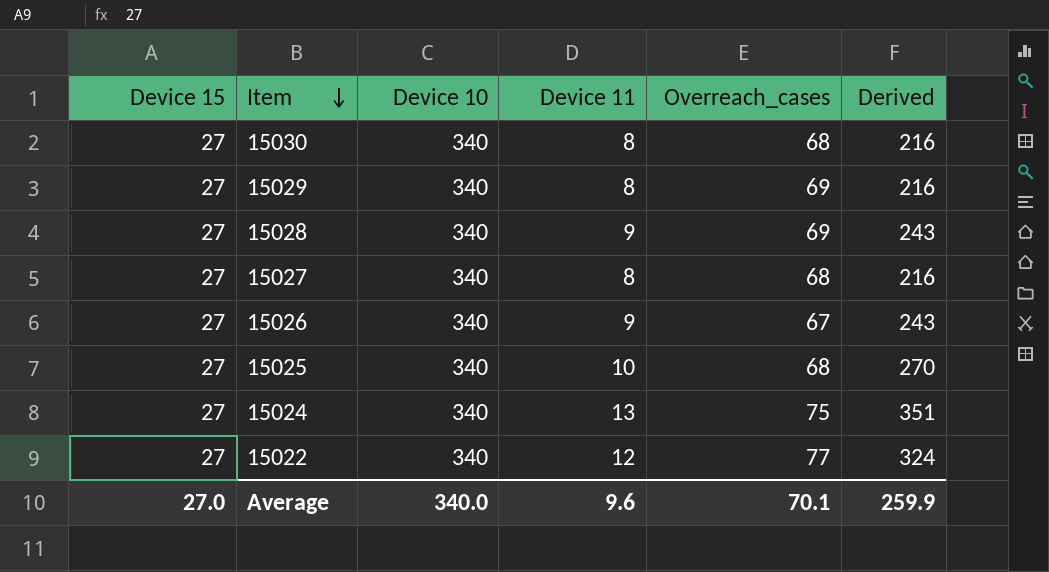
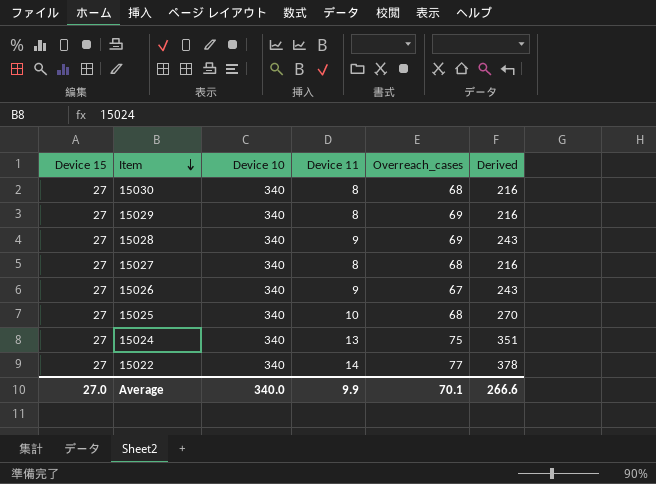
15022 | Device 11: 12 -> 14
15022 | Derived: 324 -> 378
Average | Device 11: 9.6 -> 9.9
Average | Derived: 259.9 -> 266.6

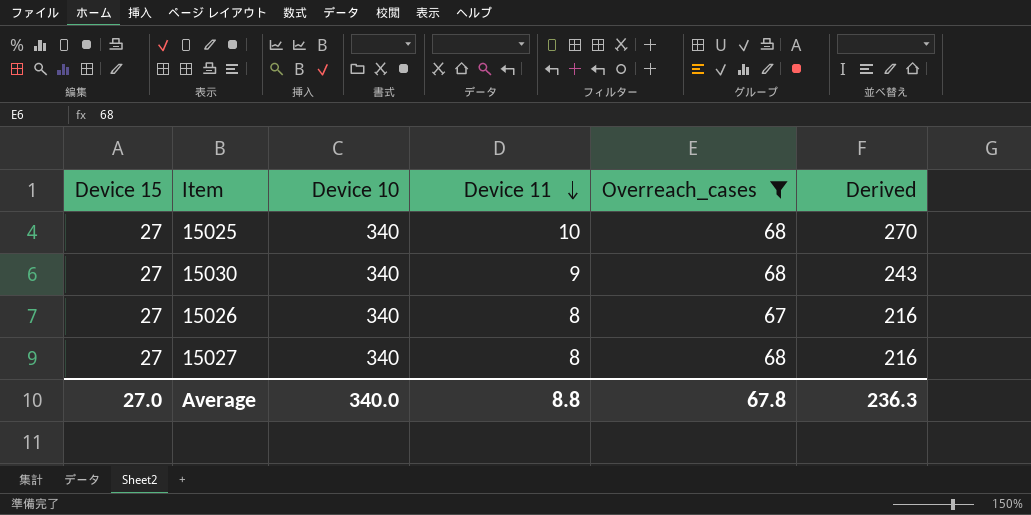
filter: none -> Overreach_cases <= 68
row order: Item descending -> Device 11 descending
15030 | Device 11: 8 -> 9
15030 | Derived: 216 -> 243
15026 | Device 11: 9 -> 8
15026 | Derived: 243 -> 216
Average | Device 11: 9.9 -> 8.8
Average | Overreach_cases: 70.1 -> 67.8
Average | Derived: 266.6 -> 236.3

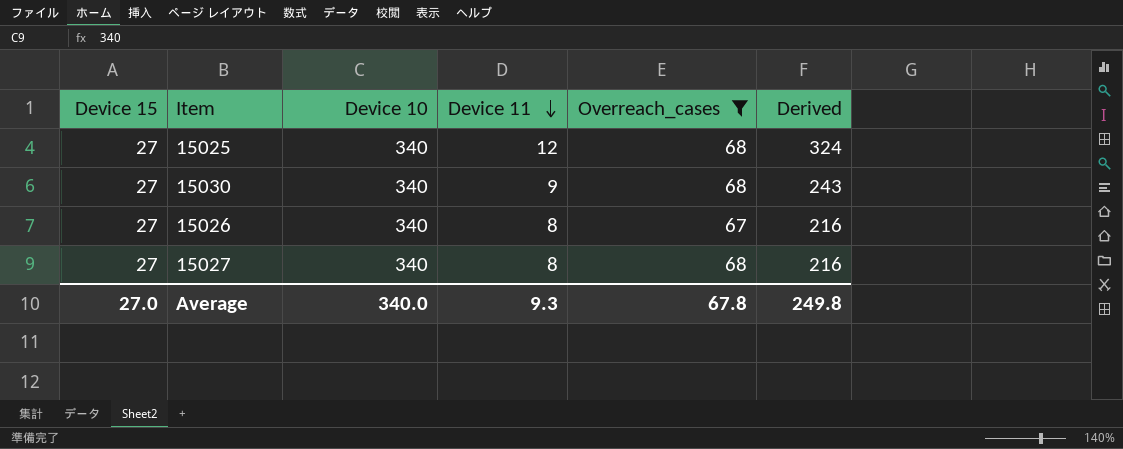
15025 | Device 11: 10 -> 12
15025 | Derived: 270 -> 324
Average | Device 11: 8.8 -> 9.3
Average | Derived: 236.3 -> 249.8

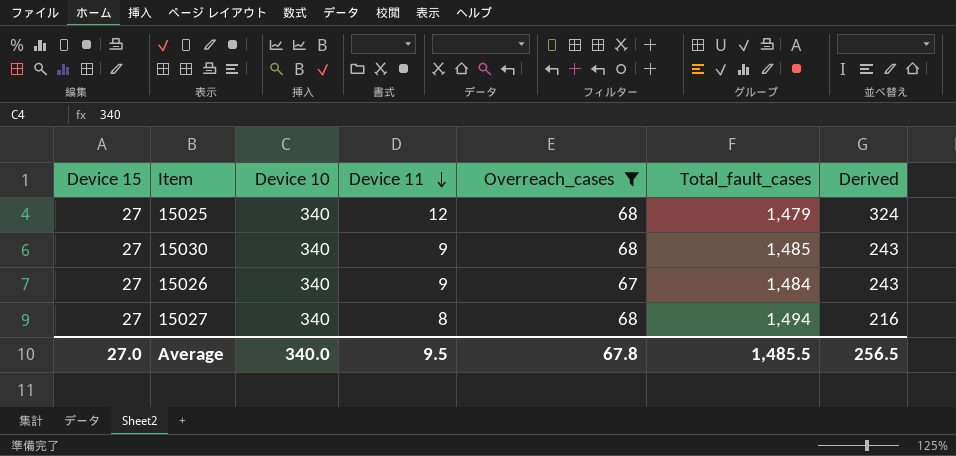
column Total_fault_cases | position: none -> 6
15026 | Device 11: 8 -> 9
15026 | Derived: 216 -> 243
Average | Device 11: 9.3 -> 9.5
Average | Derived: 249.8 -> 256.5

